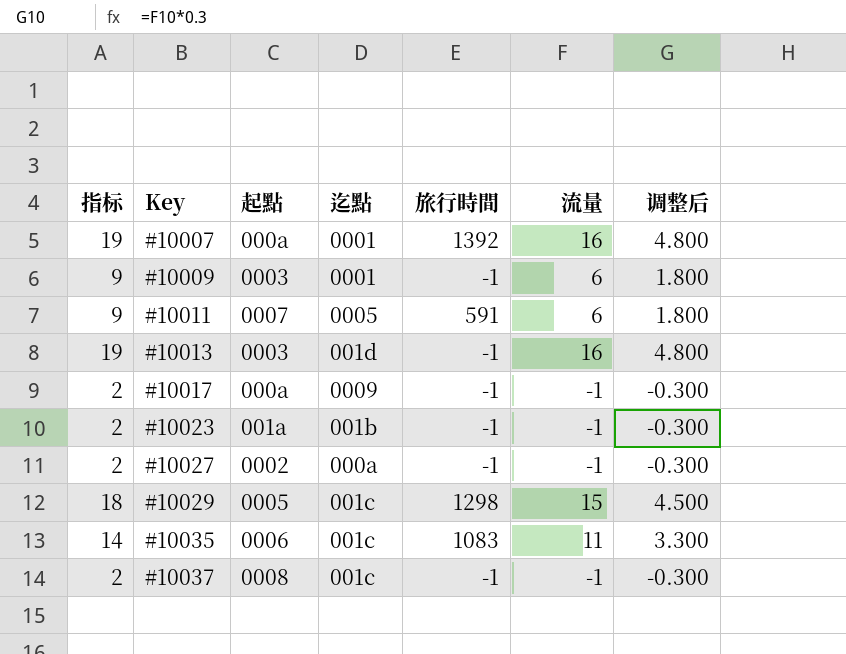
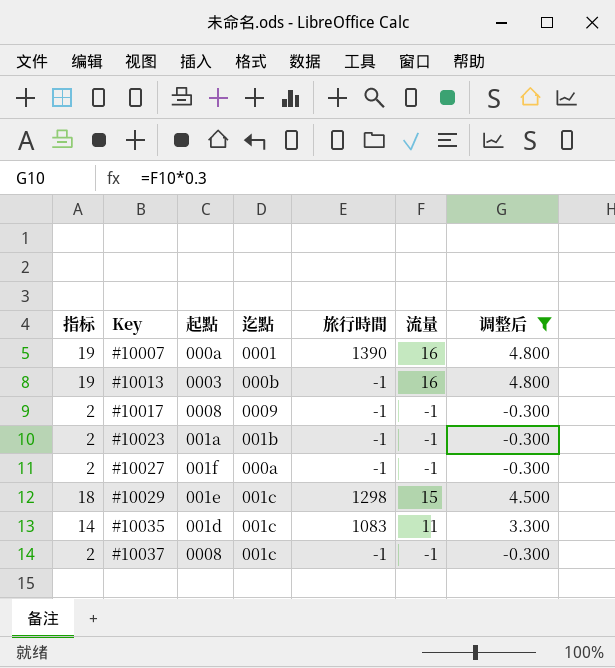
filter: none -> 调整后 != 1.800
#10007 | 旅行時間: 1392 -> 1390
#10013 | 迄點: 001d -> 000b
#10017 | 起點: 000a -> 0008
#10027 | 起點: 0002 -> 001f
#10029 | 起點: 0005 -> 001e
#10035 | 起點: 0006 -> 001d

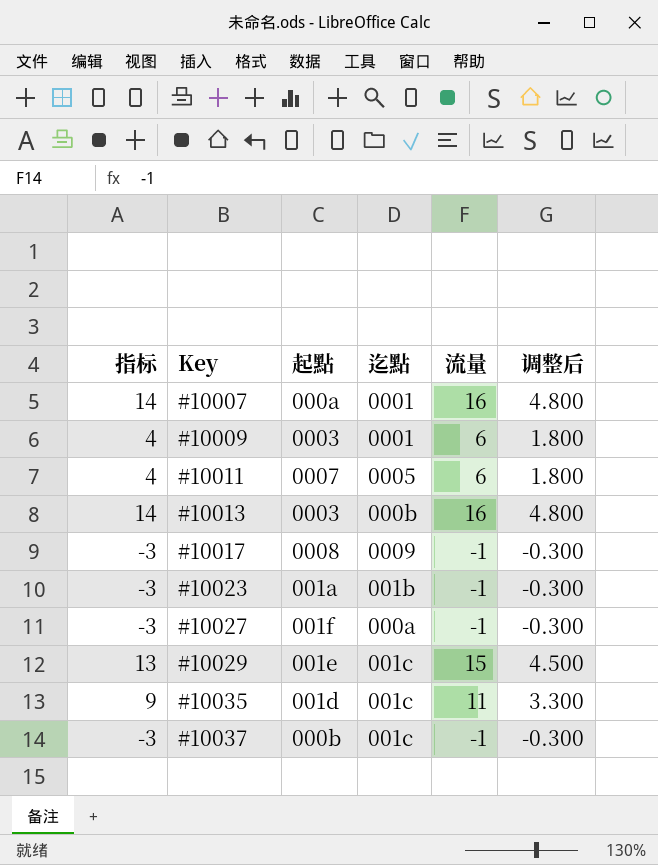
filter: 调整后 != 1.800 -> none
column 旅行時間 | position: 5 -> none
column 指标 | formula: [流量] + 3 -> [流量] - 2
#10037 | 起點: 0008 -> 000b

